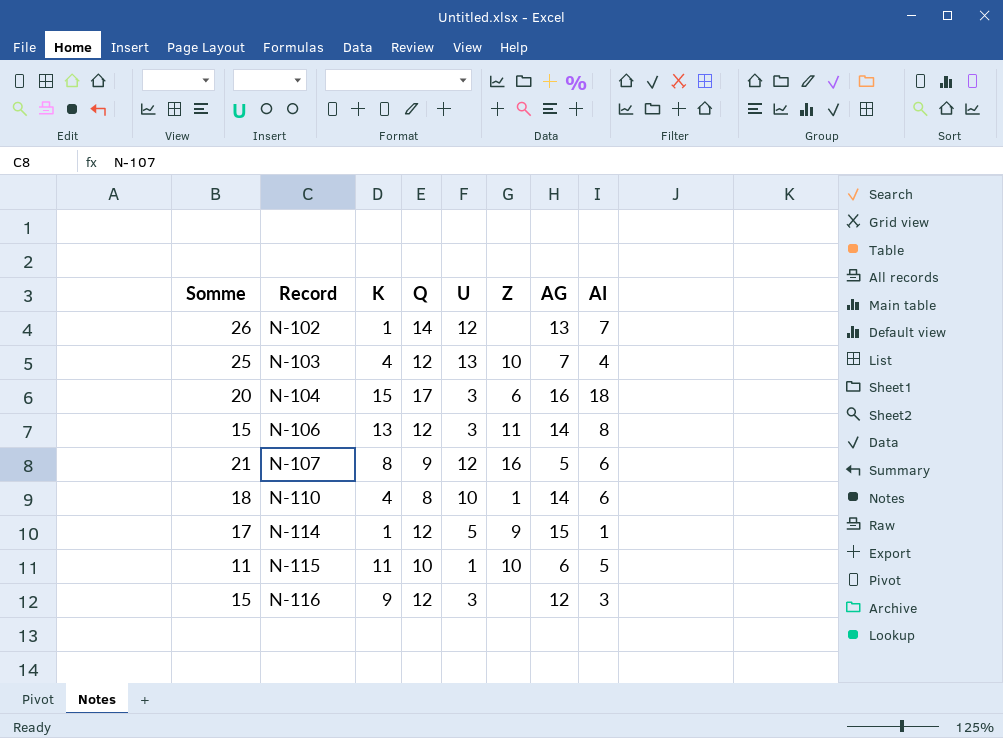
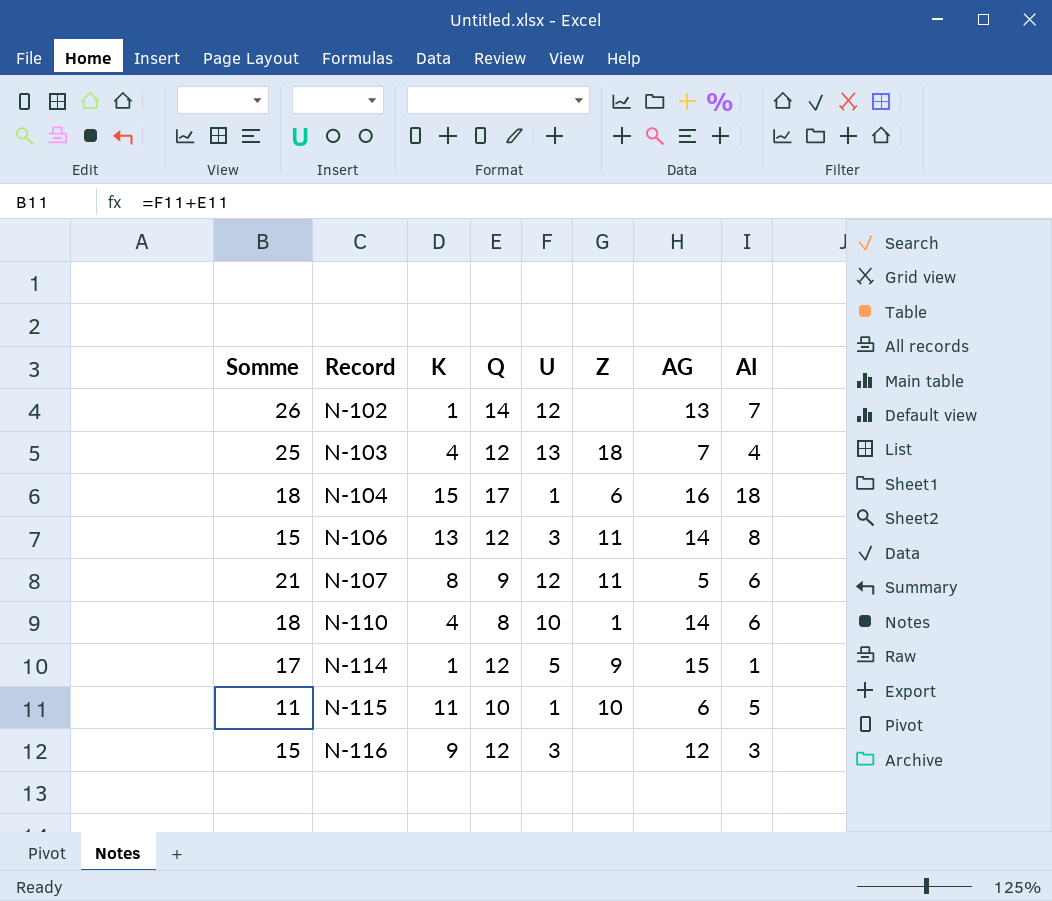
N-103 | Z: 10 -> 18
N-104 | Somme: 20 -> 18
N-104 | U: 3 -> 1
N-107 | Z: 16 -> 11

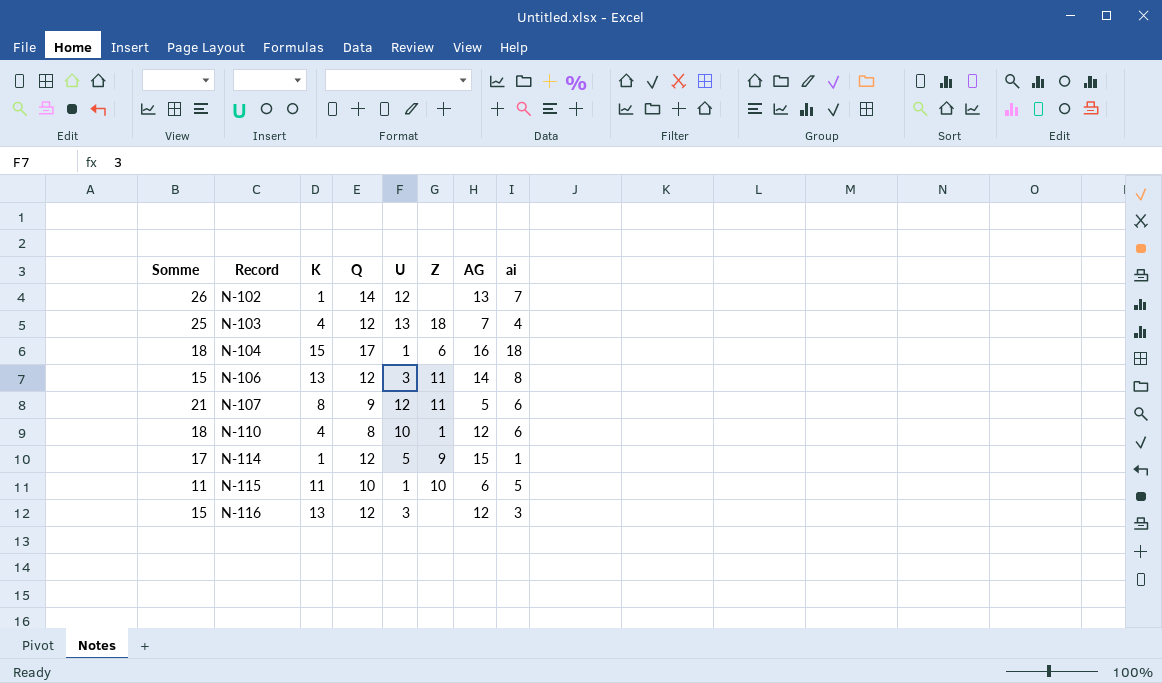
column name: AI -> ai
N-110 | AG: 14 -> 12
N-116 | K: 9 -> 13

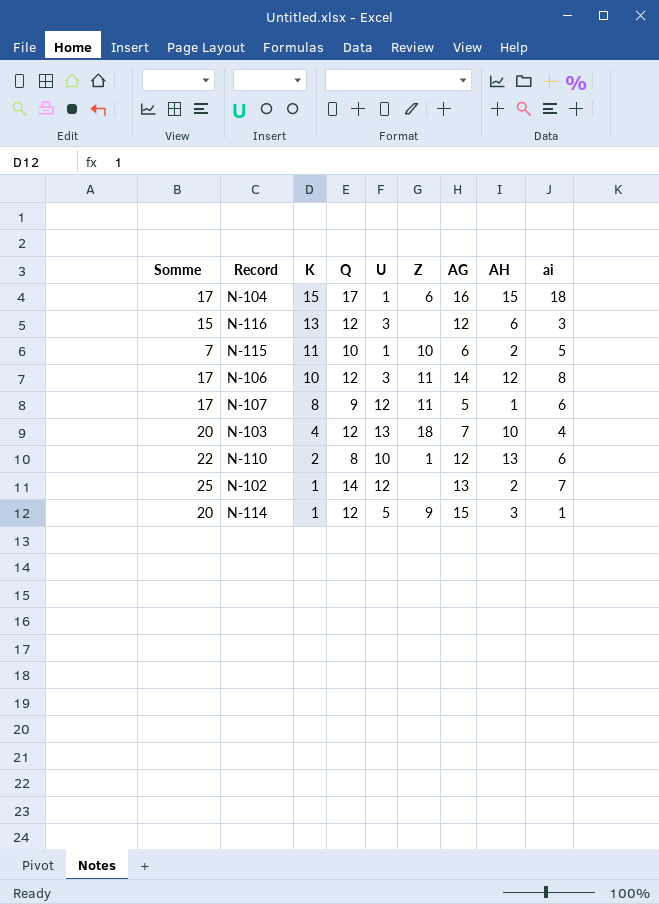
row order: Record ascending -> K descending
column Somme | formula: [Q] + [U] -> [U] + [AG]
column AH | position: none -> 8
N-106 | K: 13 -> 10
N-110 | K: 4 -> 2

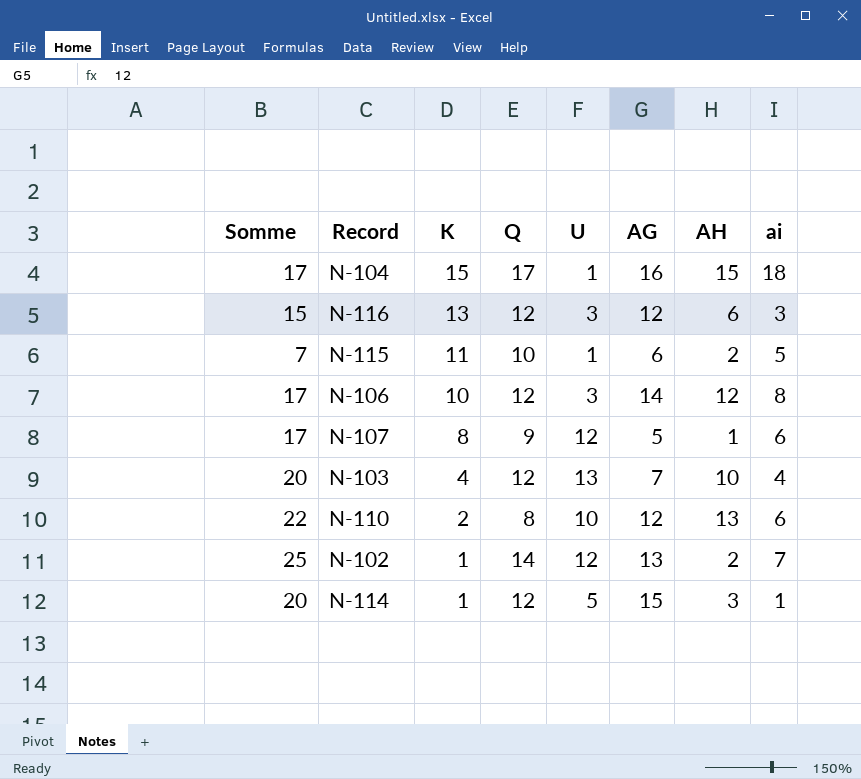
column Z | position: 6 -> none

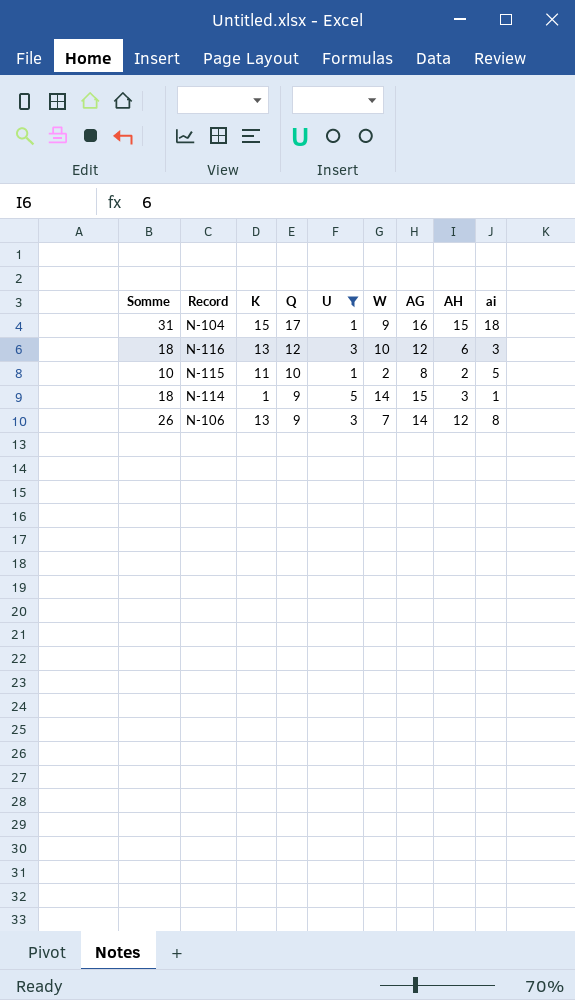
filter: none -> U <= 5
row order: K descending -> Q descending
column Somme | formula: [U] + [AG] -> [AG] + [AH]
column W | position: none -> 6
N-115 | AG: 6 -> 8
N-114 | Q: 12 -> 9
N-106 | K: 10 -> 13
N-106 | Q: 12 -> 9

